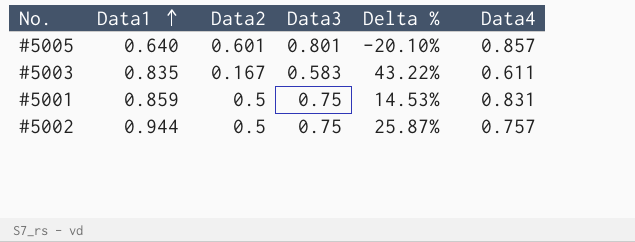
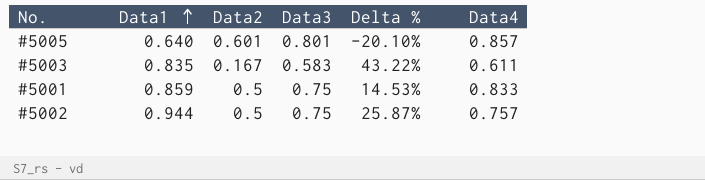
#5001 | Data4: 0.831 -> 0.833

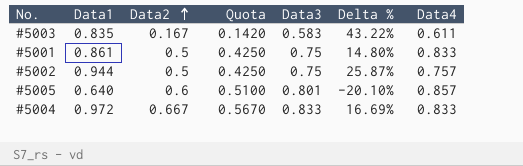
row order: Data1 ascending -> Data2 ascending
column Quota | formula: none -> [Data2] * 0.85
#5001 | Data1: 0.859 -> 0.861
#5001 | Delta %: 14.53% -> 14.80%
#5005 | Data2: 0.601 -> 0.6
row #5004: none -> 0.972 | 0.667 | 0.5670 | 0.833 | 16.69% | 0.833

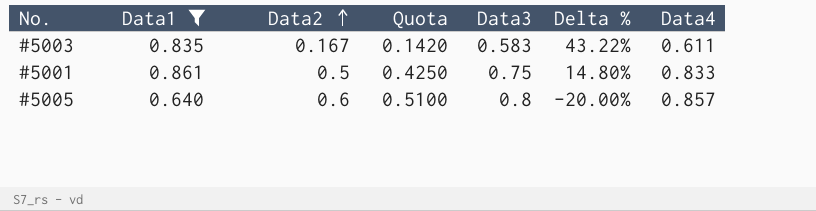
filter: none -> Data1 <= 0.861
#5005 | Data3: 0.801 -> 0.8
#5005 | Delta %: -20.10% -> -20.00%

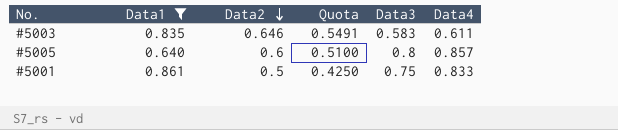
row order: Data2 ascending -> Data2 descending
column Delta % | formula: ([Data1] - [Data3]) / [Data3] -> none
#5003 | Data2: 0.167 -> 0.646
#5003 | Quota: 0.1420 -> 0.5491

